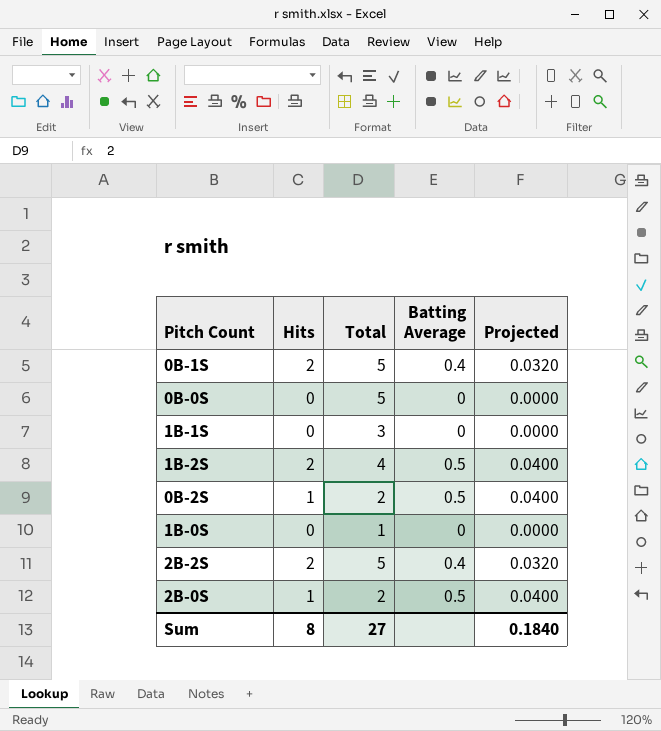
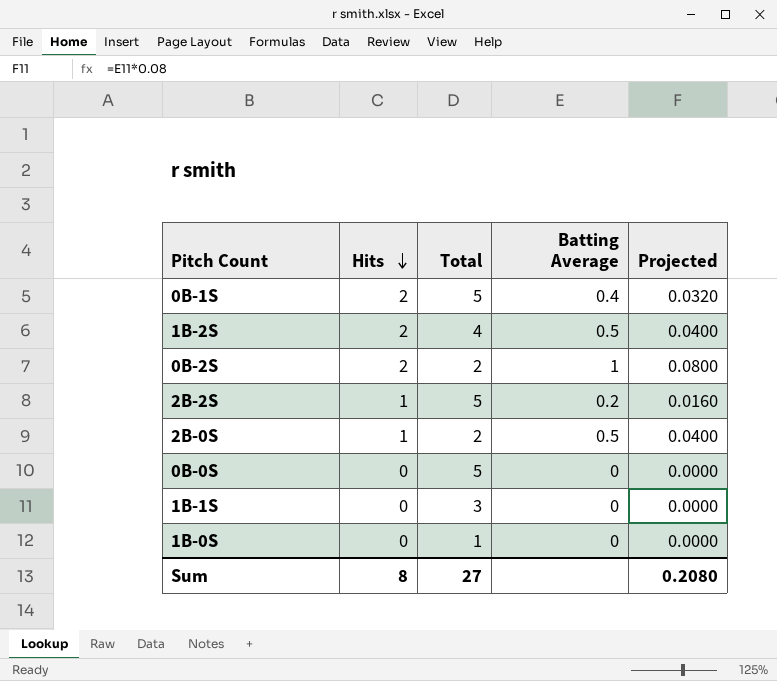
row order: none -> Hits descending
0B-2S | Hits: 1 -> 2
0B-2S | Batting Average: 0.5 -> 1
0B-2S | Projected: 0.0400 -> 0.0800
2B-2S | Hits: 2 -> 1
2B-2S | Batting Average: 0.4 -> 0.2
2B-2S | Projected: 0.0320 -> 0.0160
Sum | Projected: 0.1840 -> 0.2080

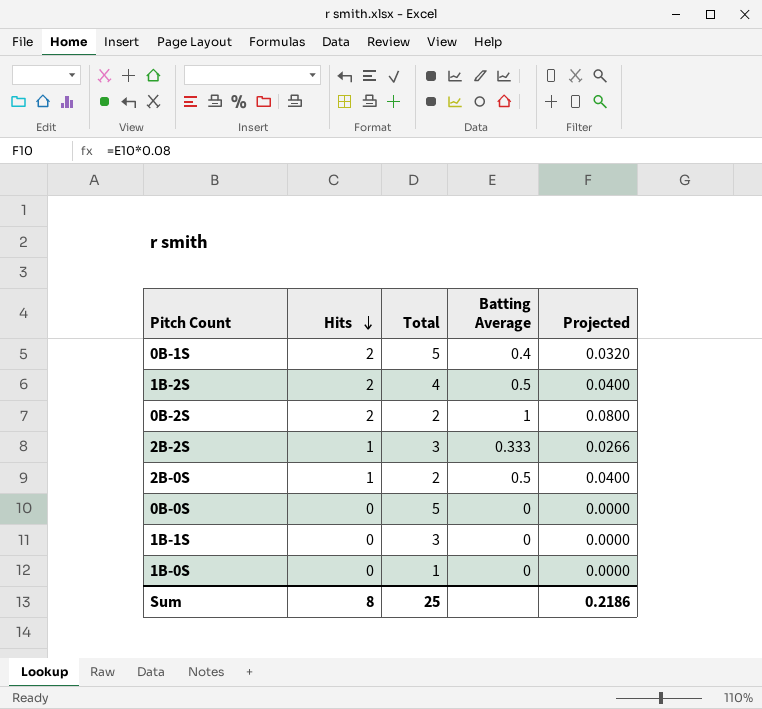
2B-2S | Total: 5 -> 3
2B-2S | Batting Average: 0.2 -> 0.333
2B-2S | Projected: 0.0160 -> 0.0266
Sum | Total: 27 -> 25
Sum | Projected: 0.2080 -> 0.2186

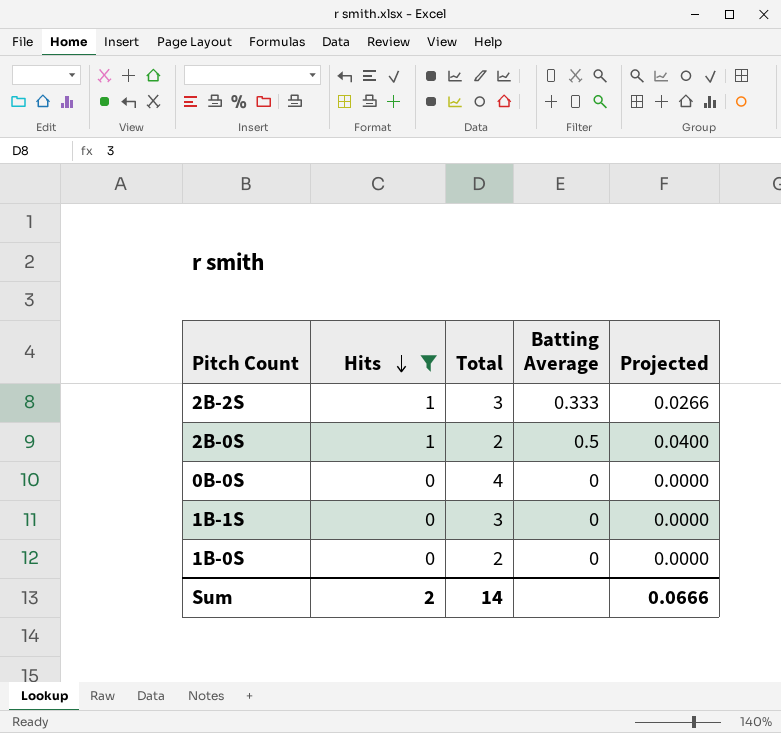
filter: none -> Hits != 2
0B-0S | Total: 5 -> 4
1B-0S | Total: 1 -> 2
Sum | Hits: 8 -> 2
Sum | Total: 25 -> 14
Sum | Projected: 0.2186 -> 0.0666

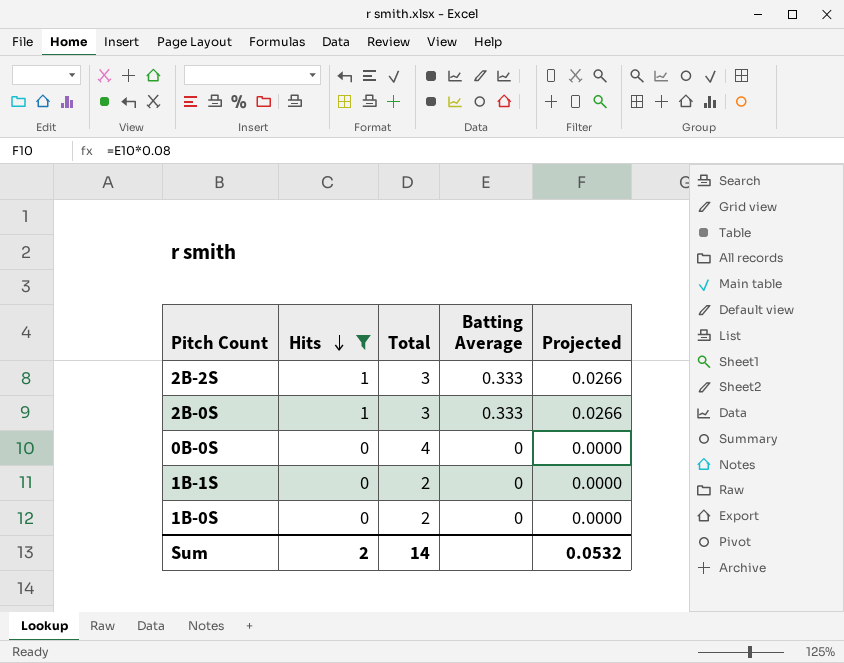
2B-0S | Total: 2 -> 3
2B-0S | Batting Average: 0.5 -> 0.333
2B-0S | Projected: 0.0400 -> 0.0266
1B-1S | Total: 3 -> 2
Sum | Projected: 0.0666 -> 0.0532

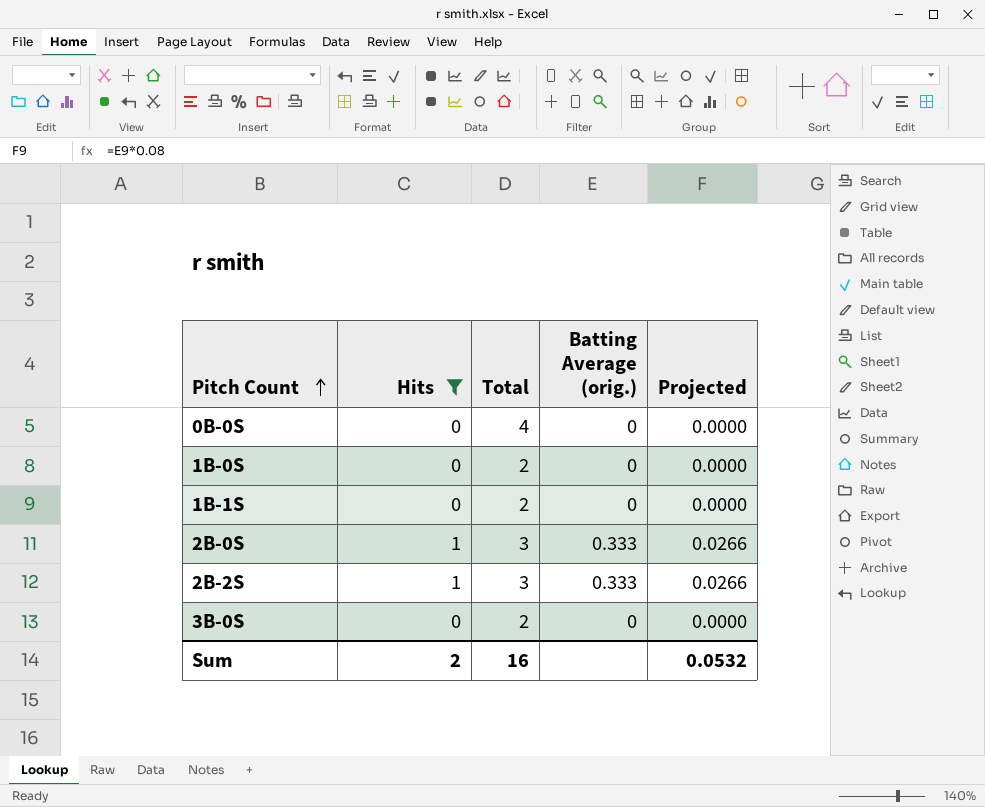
row order: Hits descending -> Pitch Count ascending
column name: Batting Average -> Batting Average (orig.)
row 3B-0S: none -> 0 | 2 | 0 | 0.0000
Sum | Total: 14 -> 16

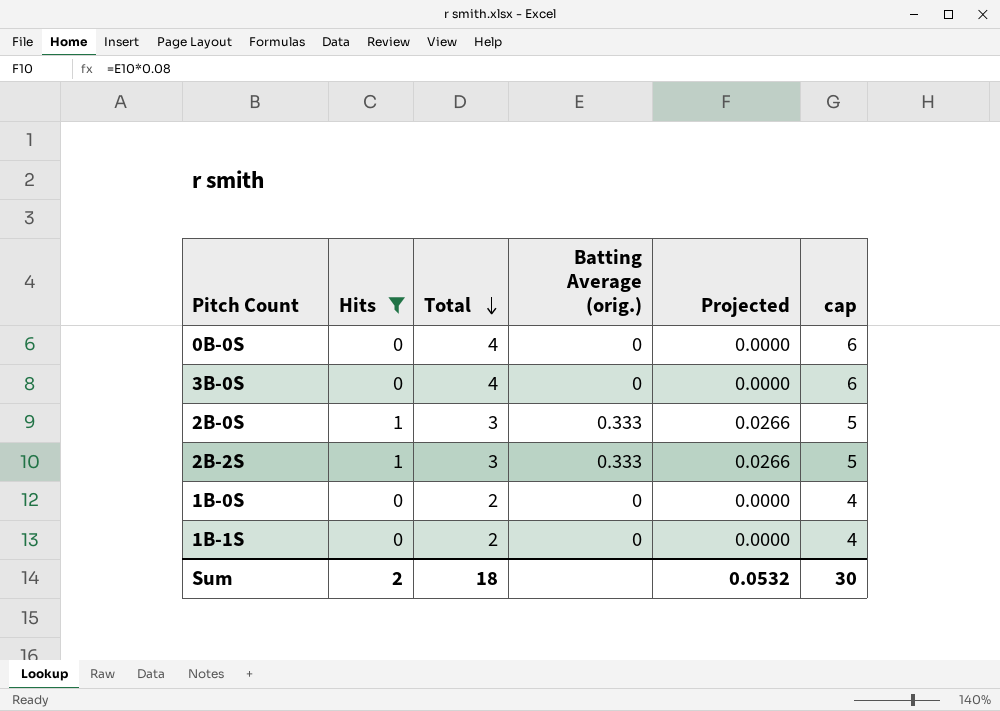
row order: Pitch Count ascending -> Total descending
column cap | formula: none -> [Total] + 2
3B-0S | Total: 2 -> 4
Sum | Total: 16 -> 18

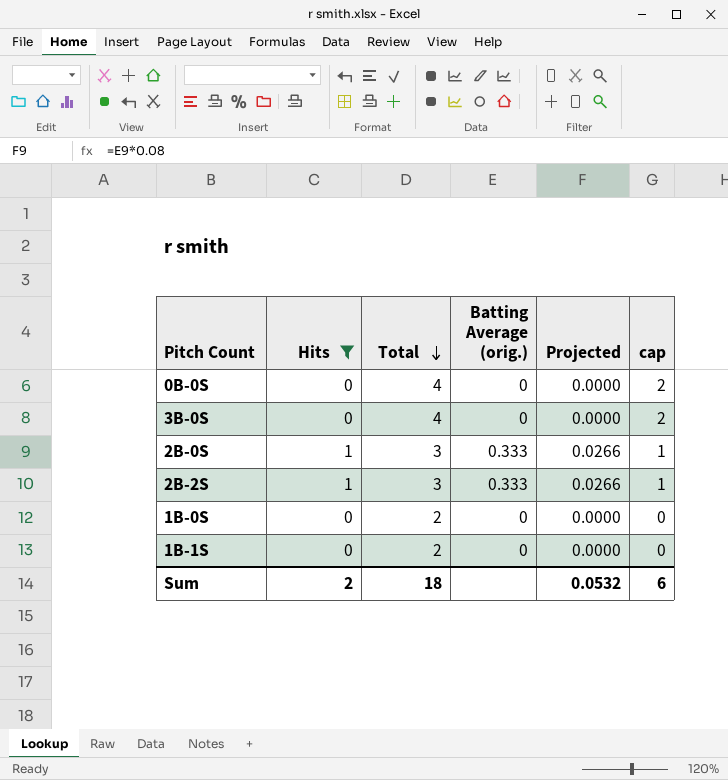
column cap | formula: [Total] + 2 -> [Total] - 2
Sum | cap: 30 -> 6

